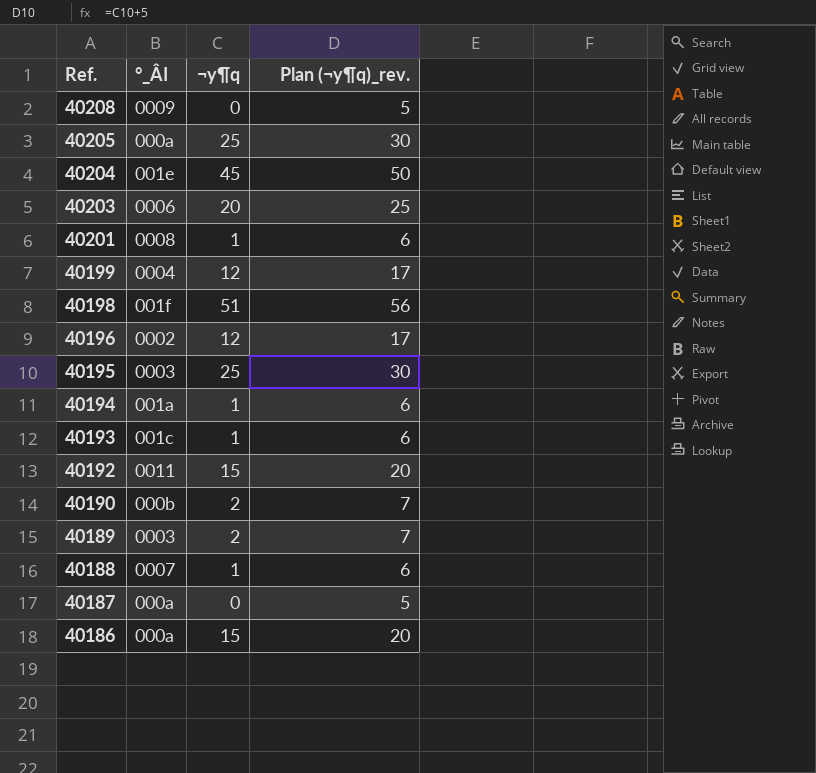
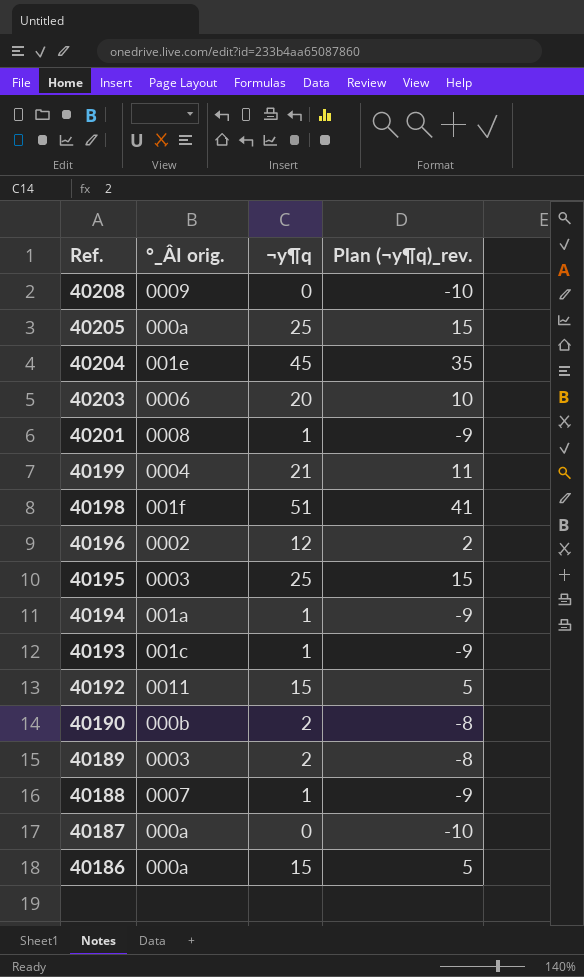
column name: °_ÂI -> °_ÂI orig.
column Plan (¬y¶q)_rev. | formula: [¬y¶q] + 5 -> [¬y¶q] - 10
40199 | ¬y¶q: 12 -> 21

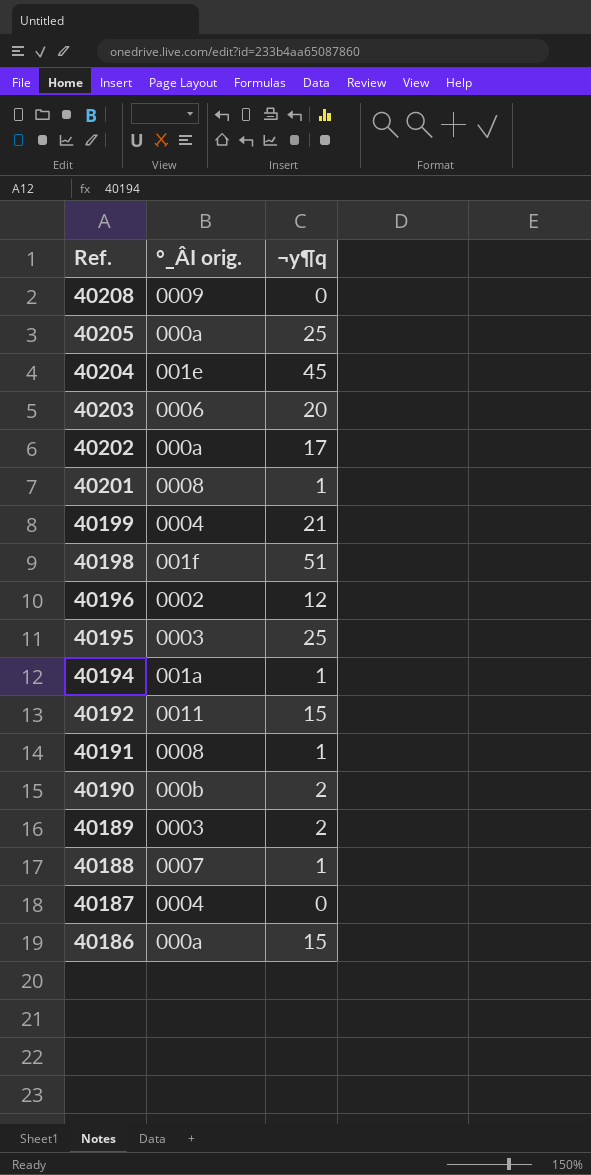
column Plan (¬y¶q)_rev. | formula: [¬y¶q] - 10 -> none
row 40193: 001c | 1 | -9 -> none
row 40202: none -> 000a | 17
row 40191: none -> 0008 | 1
40187 | °_ÂI orig.: 000a -> 0004

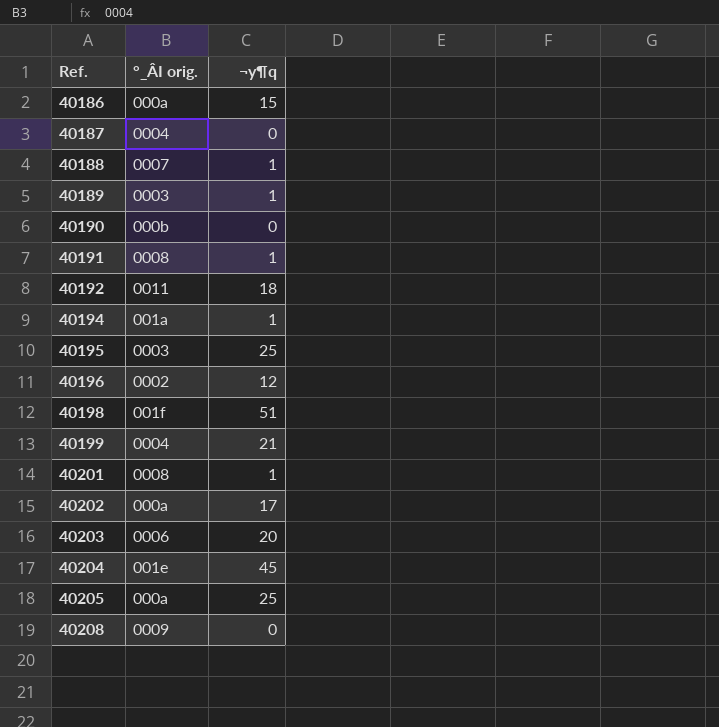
row order: Ref. descending -> Ref. ascending
40189 | ¬y¶q: 2 -> 1
40190 | ¬y¶q: 2 -> 0
40192 | ¬y¶q: 15 -> 18

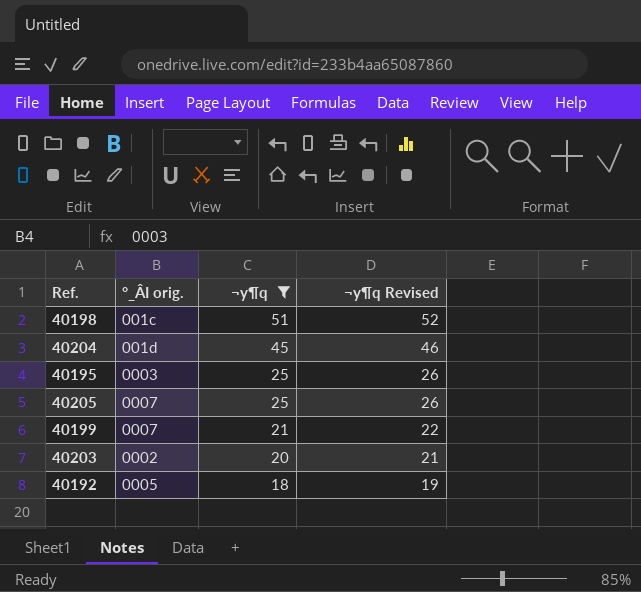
filter: none -> ¬y¶q >= 18
row order: Ref. ascending -> ¬y¶q descending
column ¬y¶q Revised | formula: none -> [¬y¶q] + 1
40198 | °_ÂI orig.: 001f -> 001c
40204 | °_ÂI orig.: 001e -> 001d
40205 | °_ÂI orig.: 000a -> 0007
40199 | °_ÂI orig.: 0004 -> 0007
40203 | °_ÂI orig.: 0006 -> 0002
40192 | °_ÂI orig.: 0011 -> 0005

